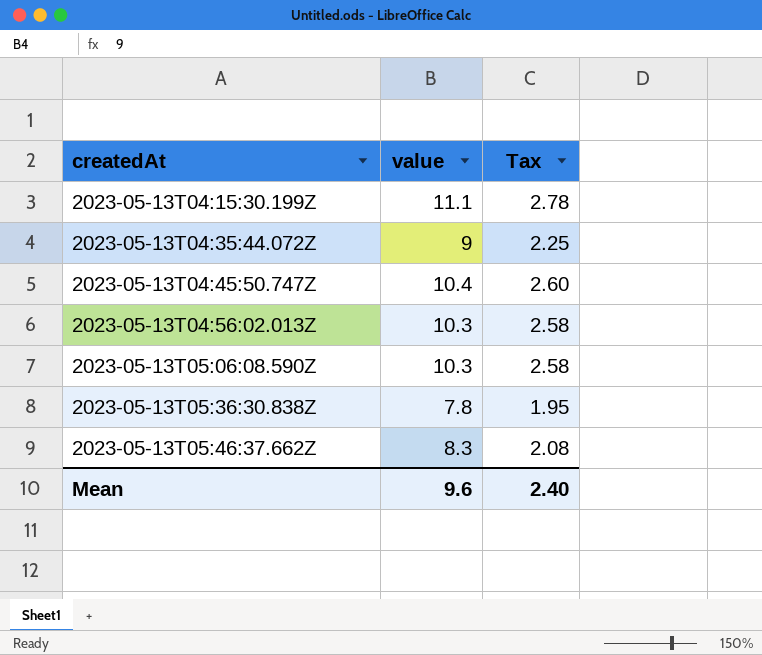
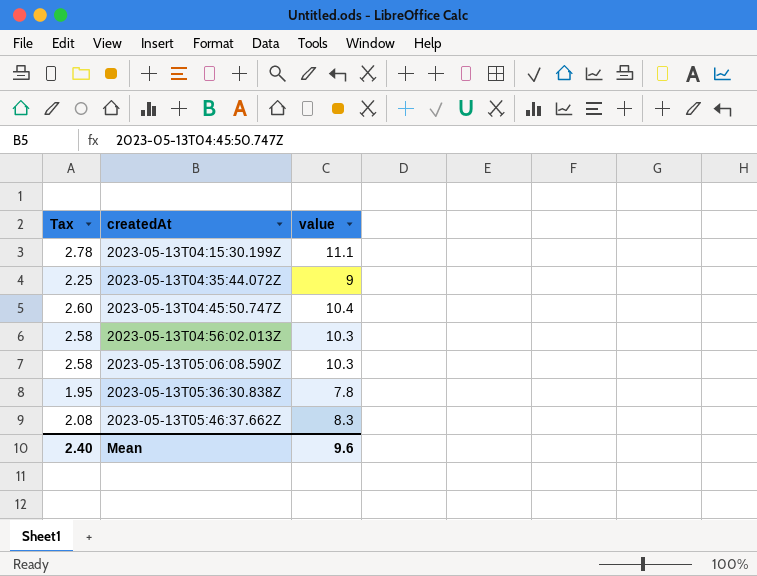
column Tax | position: 3 -> 1

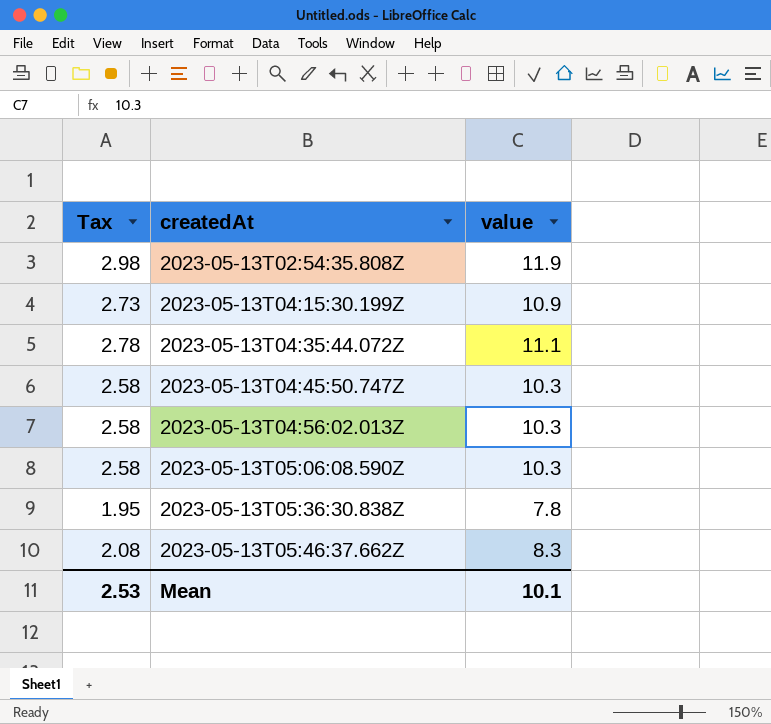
row 2023-05-13T02:54:35.808Z: none -> 2.98 | 11.9
2023-05-13T04:15:30.199Z | Tax: 2.78 -> 2.73
2023-05-13T04:15:30.199Z | value: 11.1 -> 10.9
2023-05-13T04:35:44.072Z | Tax: 2.25 -> 2.78
2023-05-13T04:35:44.072Z | value: 9 -> 11.1
2023-05-13T04:45:50.747Z | Tax: 2.60 -> 2.58
2023-05-13T04:45:50.747Z | value: 10.4 -> 10.3
Mean | Tax: 2.40 -> 2.53
Mean | value: 9.6 -> 10.1

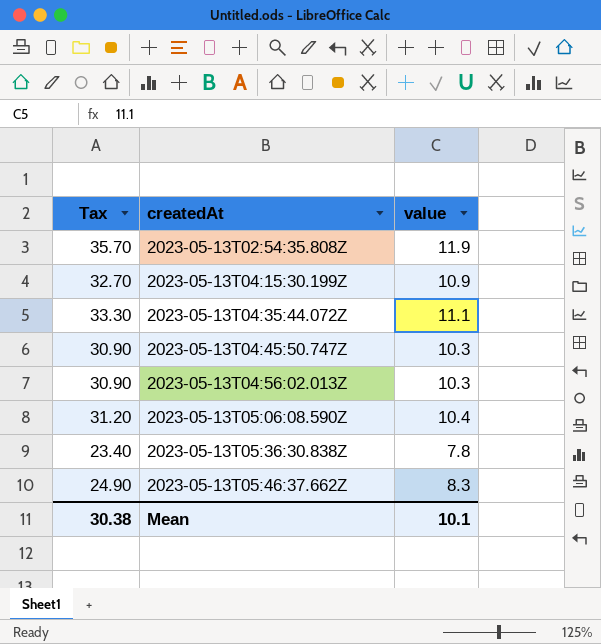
column Tax | formula: [value] * 0.25 -> [value] * 3
2023-05-13T05:06:08.590Z | value: 10.3 -> 10.4
Mean | Tax: 2.53 -> 30.38

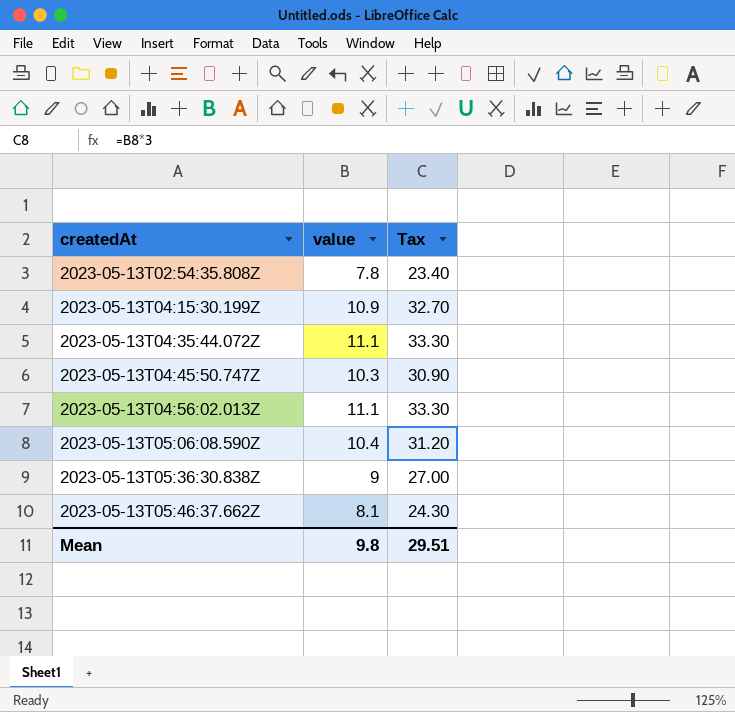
column Tax | position: 1 -> 3
2023-05-13T02:54:35.808Z | value: 11.9 -> 7.8
2023-05-13T02:54:35.808Z | Tax: 35.70 -> 23.40
2023-05-13T04:56:02.013Z | value: 10.3 -> 11.1
2023-05-13T04:56:02.013Z | Tax: 30.90 -> 33.30
2023-05-13T05:36:30.838Z | value: 7.8 -> 9
2023-05-13T05:36:30.838Z | Tax: 23.40 -> 27.00
2023-05-13T05:46:37.662Z | value: 8.3 -> 8.1
2023-05-13T05:46:37.662Z | Tax: 24.90 -> 24.30
Mean | value: 10.1 -> 9.8
Mean | Tax: 30.38 -> 29.51

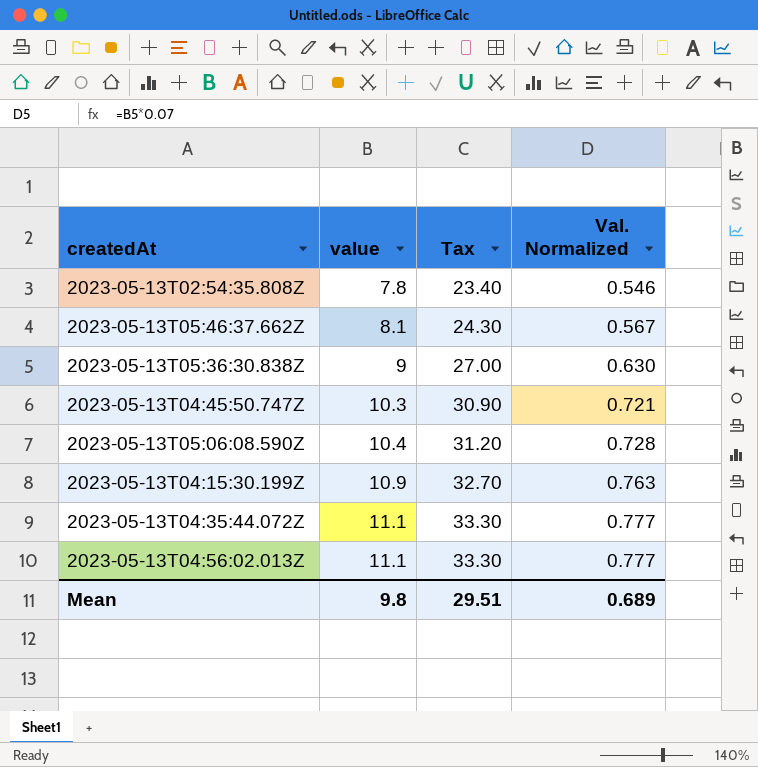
row order: createdAt ascending -> value ascending
column Val. Normalized | formula: none -> [value] * 0.07

